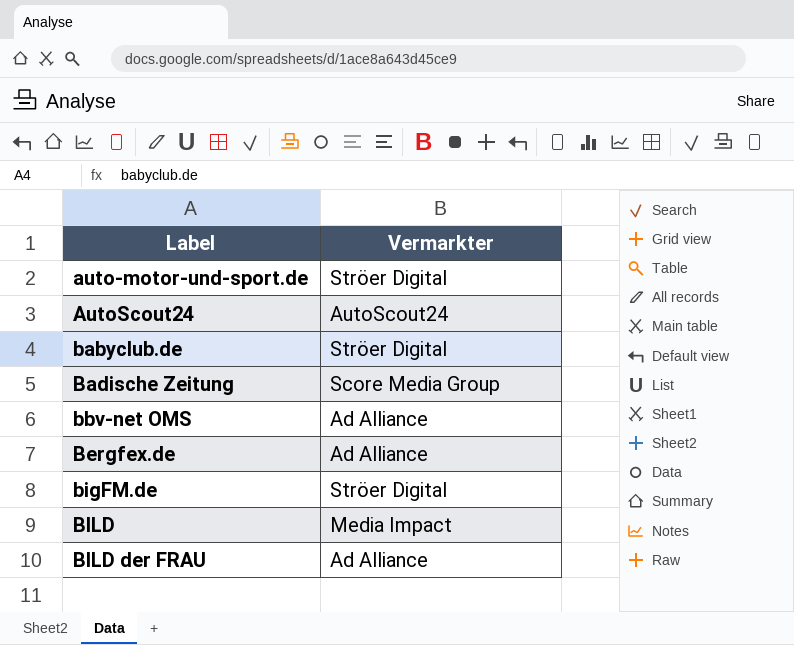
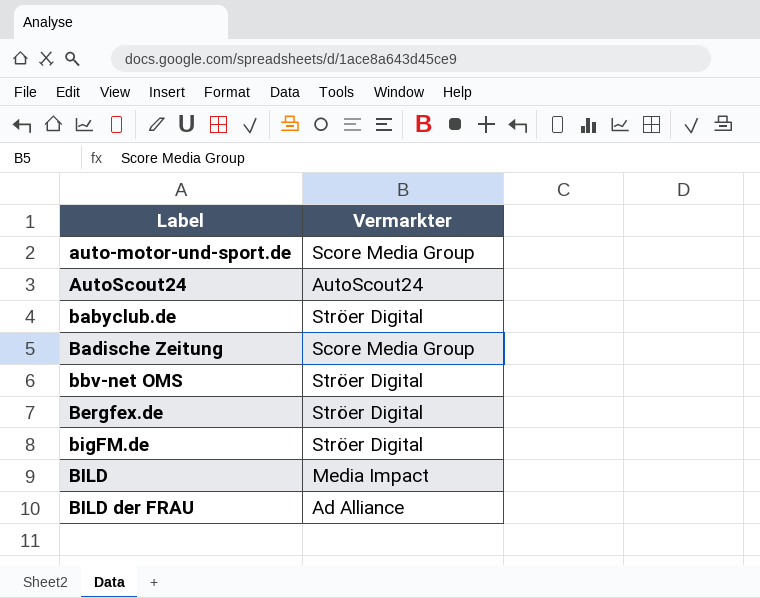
auto-motor-und-sport.de | Vermarkter: Ströer Digital -> Score Media Group
bbv-net OMS | Vermarkter: Ad Alliance -> Ströer Digital
Bergfex.de | Vermarkter: Ad Alliance -> Ströer Digital

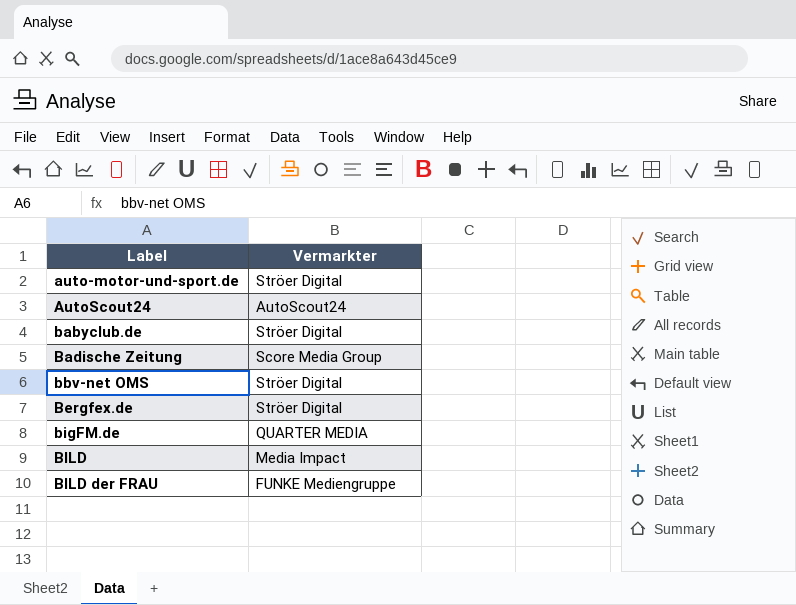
auto-motor-und-sport.de | Vermarkter: Score Media Group -> Ströer Digital
bigFM.de | Vermarkter: Ströer Digital -> QUARTER MEDIA
BILD der FRAU | Vermarkter: Ad Alliance -> FUNKE Mediengruppe

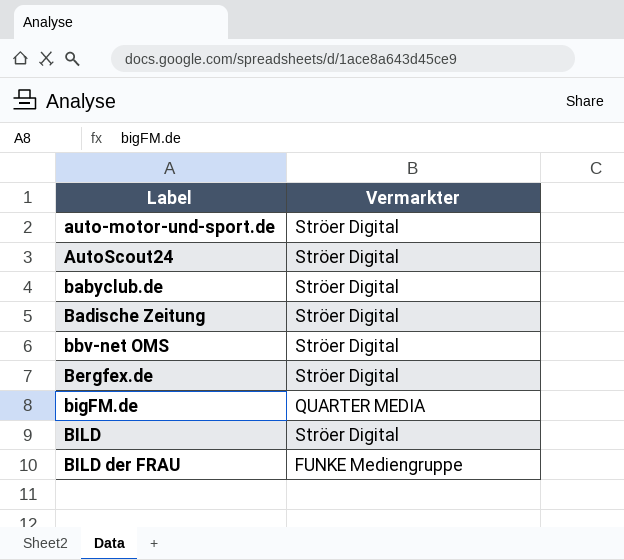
AutoScout24 | Vermarkter: AutoScout24 -> Ströer Digital
Badische Zeitung | Vermarkter: Score Media Group -> Ströer Digital
BILD | Vermarkter: Media Impact -> Ströer Digital

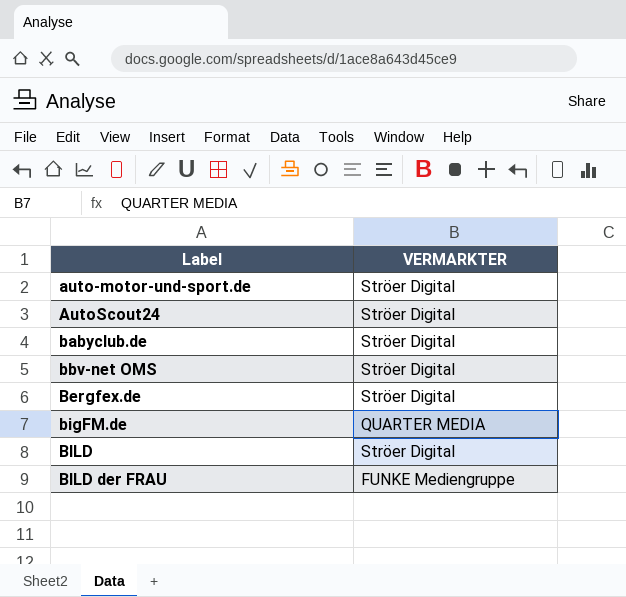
column name: Vermarkter -> VERMARKTER
row Badische Zeitung: Ströer Digital -> none

